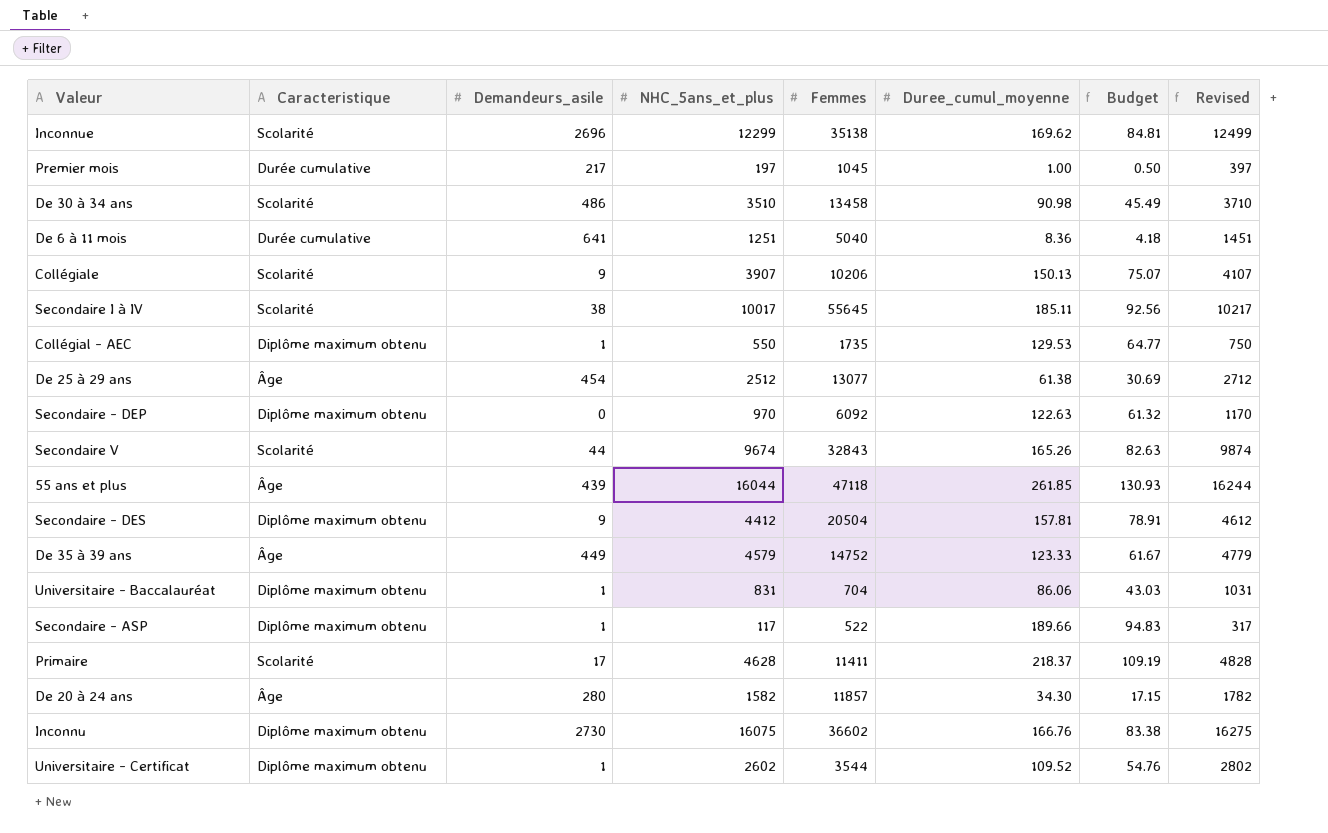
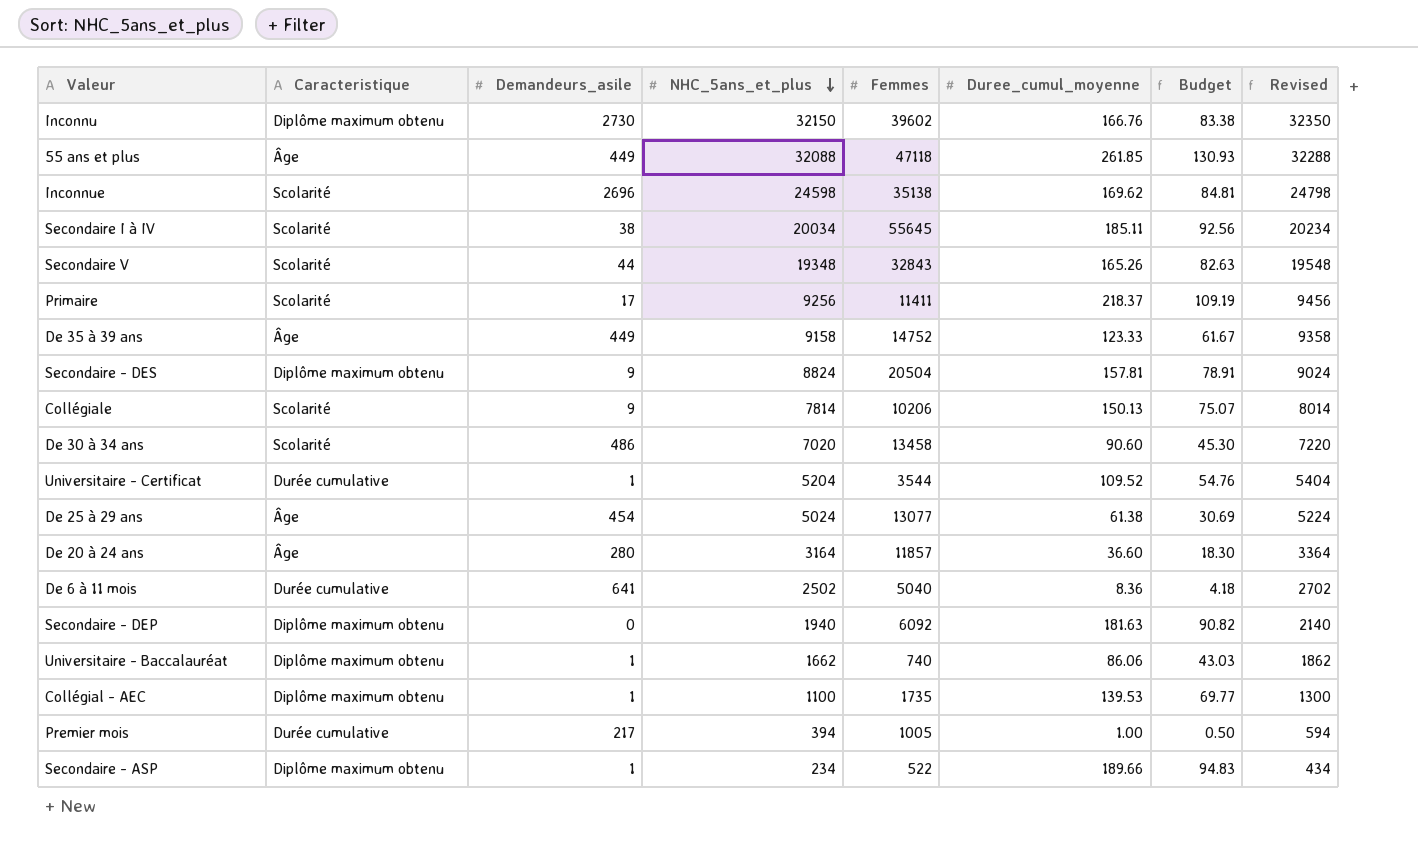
row order: none -> NHC_5ans_et_plus descending
Inconnu | NHC_5ans_et_plus: 16075 -> 32150
Inconnu | Femmes: 36602 -> 39602
Inconnu | Revised: 16275 -> 32350
55 ans et plus | Demandeurs_asile: 439 -> 449
55 ans et plus | NHC_5ans_et_plus: 16044 -> 32088
55 ans et plus | Revised: 16244 -> 32288
Inconnue | NHC_5ans_et_plus: 12299 -> 24598
Inconnue | Revised: 12499 -> 24798
Secondaire I à IV | NHC_5ans_et_plus: 10017 -> 20034
Secondaire I à IV | Revised: 10217 -> 20234
Secondaire V | NHC_5ans_et_plus: 9674 -> 19348
Secondaire V | Revised: 9874 -> 19548
Primaire | NHC_5ans_et_plus: 4628 -> 9256
Primaire | Revised: 4828 -> 9456
De 35 à 39 ans | NHC_5ans_et_plus: 4579 -> 9158
De 35 à 39 ans | Revised: 4779 -> 9358
Secondaire - DES | NHC_5ans_et_plus: 4412 -> 8824
Secondaire - DES | Revised: 4612 -> 9024
Collégiale | NHC_5ans_et_plus: 3907 -> 7814
Collégiale | Revised: 4107 -> 8014
De 30 à 34 ans | NHC_5ans_et_plus: 3510 -> 7020
De 30 à 34 ans | Duree_cumul_moyenne: 90.98 -> 90.60
De 30 à 34 ans | Budget: 45.49 -> 45.30
De 30 à 34 ans | Revised: 3710 -> 7220
Universitaire - Certificat | Caracteristique: Diplôme maximum obtenu -> Durée cumulative
Universitaire - Certificat | NHC_5ans_et_plus: 2602 -> 5204
Universitaire - Certificat | Revised: 2802 -> 5404
De 25 à 29 ans | NHC_5ans_et_plus: 2512 -> 5024
De 25 à 29 ans | Revised: 2712 -> 5224
De 20 à 24 ans | NHC_5ans_et_plus: 1582 -> 3164
De 20 à 24 ans | Duree_cumul_moyenne: 34.30 -> 36.60
De 20 à 24 ans | Budget: 17.15 -> 18.30
De 20 à 24 ans | Revised: 1782 -> 3364
De 6 à 11 mois | NHC_5ans_et_plus: 1251 -> 2502
De 6 à 11 mois | Revised: 1451 -> 2702
Secondaire - DEP | NHC_5ans_et_plus: 970 -> 1940
Secondaire - DEP | Duree_cumul_moyenne: 122.63 -> 181.63
Secondaire - DEP | Budget: 61.32 -> 90.82
Secondaire - DEP | Revised: 1170 -> 2140
Universitaire - Baccalauréat | NHC_5ans_et_plus: 831 -> 1662
Universitaire - Baccalauréat | Femmes: 704 -> 740
Universitaire - Baccalauréat | Revised: 1031 -> 1862
Collégial - AEC | NHC_5ans_et_plus: 550 -> 1100
Collégial - AEC | Duree_cumul_moyenne: 129.53 -> 139.53
Collégial - AEC | Budget: 64.77 -> 69.77
Collégial - AEC | Revised: 750 -> 1300
Premier mois | NHC_5ans_et_plus: 197 -> 394
Premier mois | Femmes: 1045 -> 1005
Premier mois | Revised: 397 -> 594
Secondaire - ASP | NHC_5ans_et_plus: 117 -> 234
Secondaire - ASP | Revised: 317 -> 434

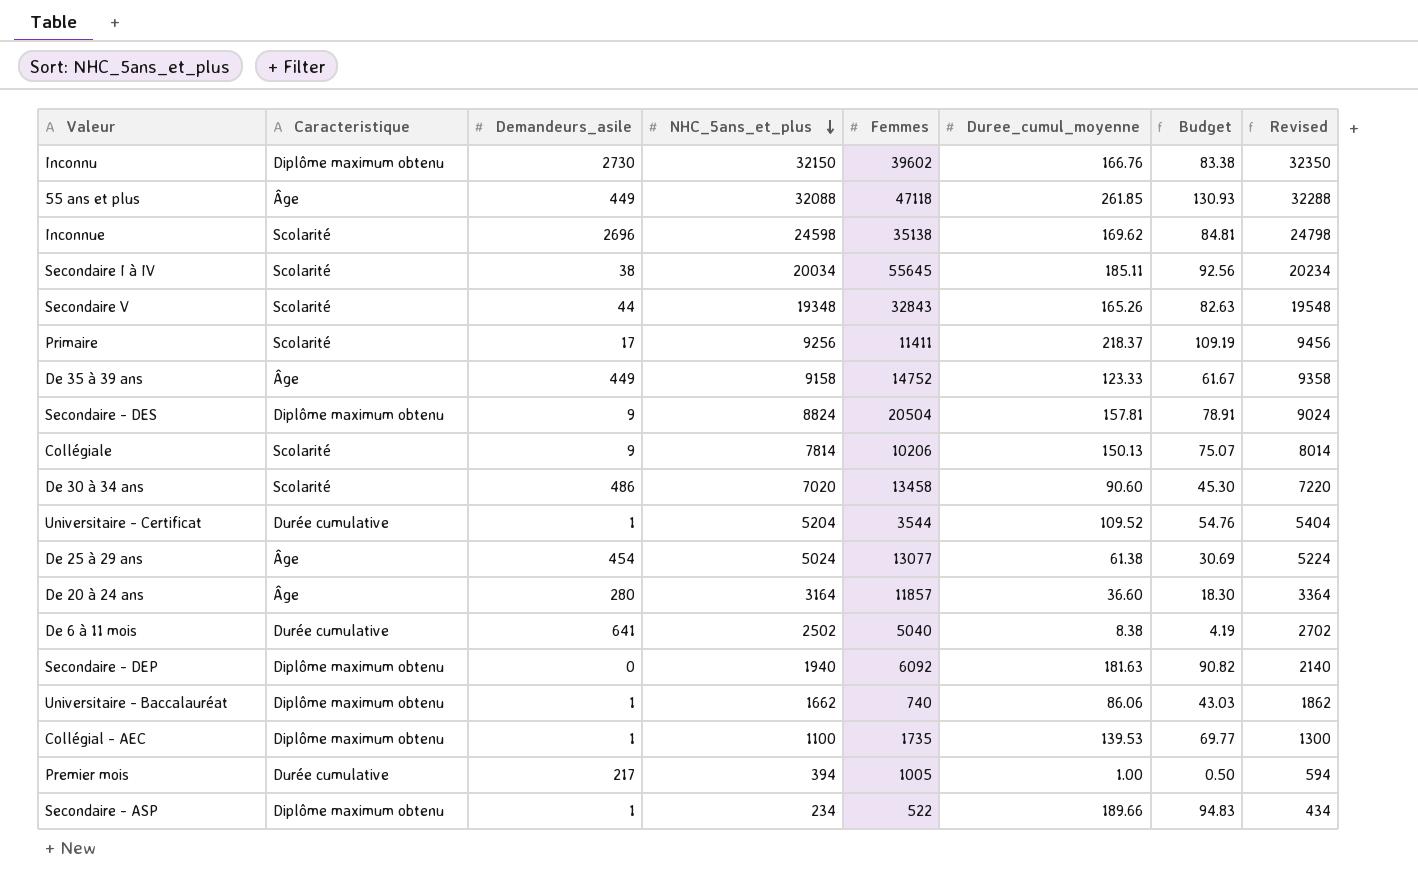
De 6 à 11 mois | Duree_cumul_moyenne: 8.36 -> 8.38
De 6 à 11 mois | Budget: 4.18 -> 4.19

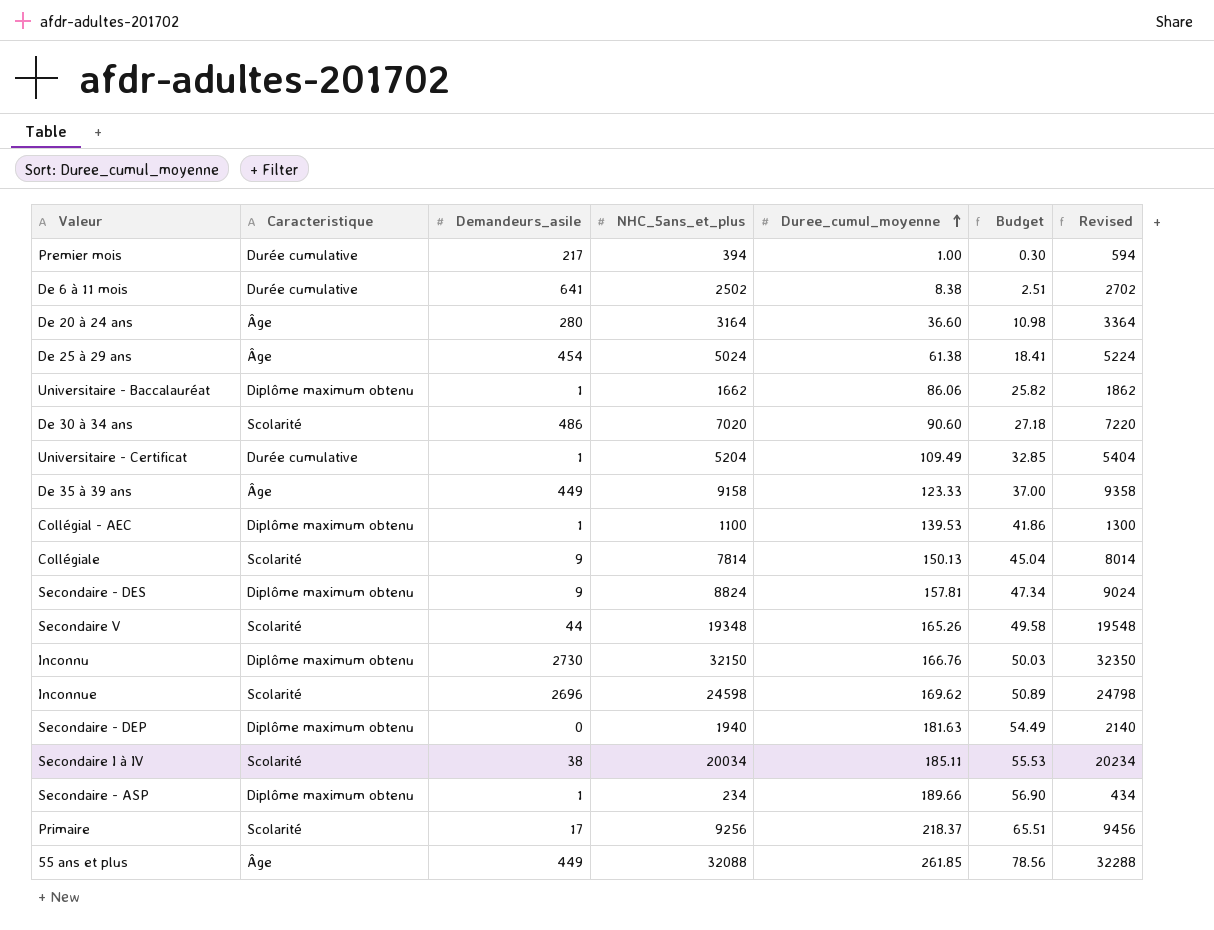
row order: NHC_5ans_et_plus descending -> Duree_cumul_moyenne ascending
column Femmes | position: 5 -> none
column Budget | formula: [Duree_cumul_moyenne] * 0.5 -> [Duree_cumul_moyenne] * 0.3
Universitaire - Certificat | Duree_cumul_moyenne: 109.52 -> 109.49

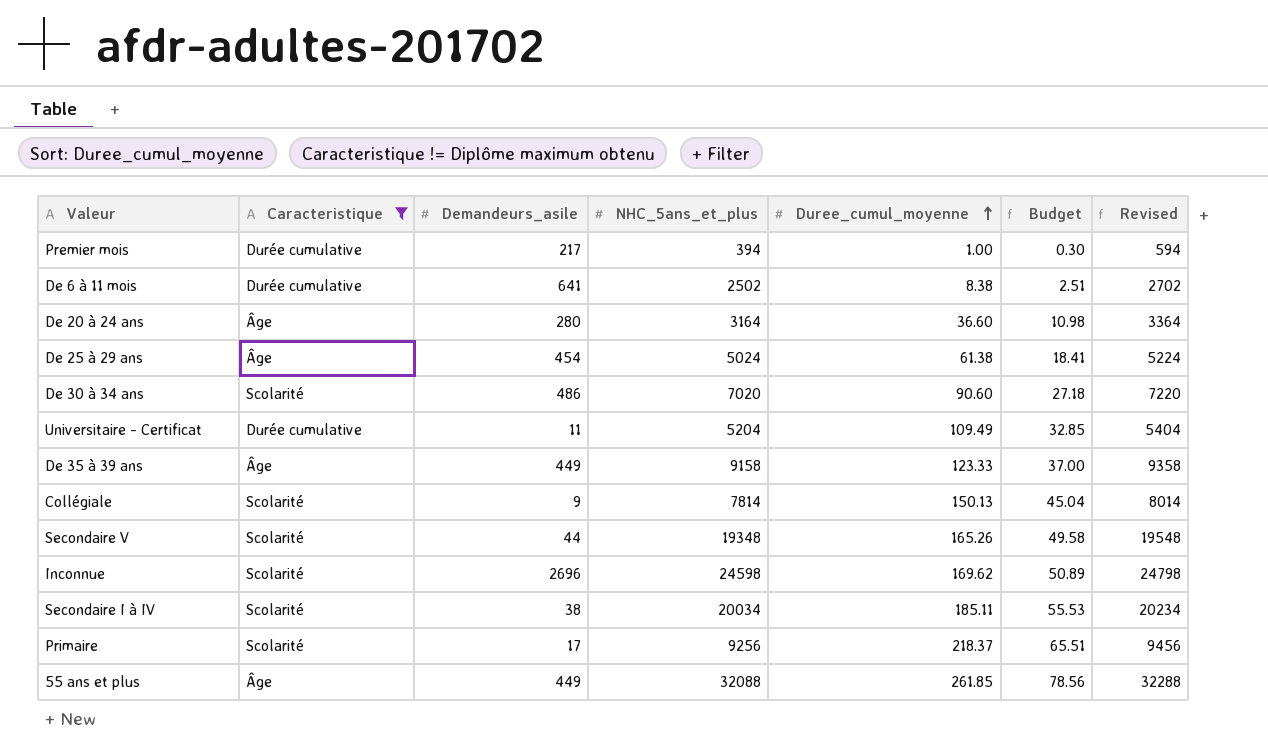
filter: none -> Caracteristique != Diplôme maximum obtenu
Universitaire - Certificat | Demandeurs_asile: 1 -> 11

